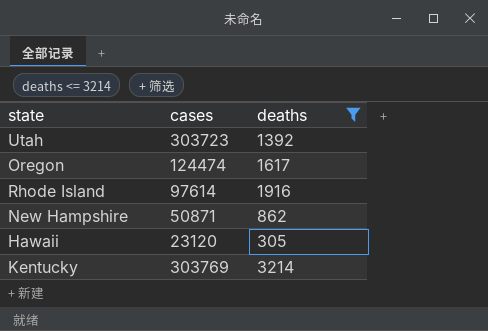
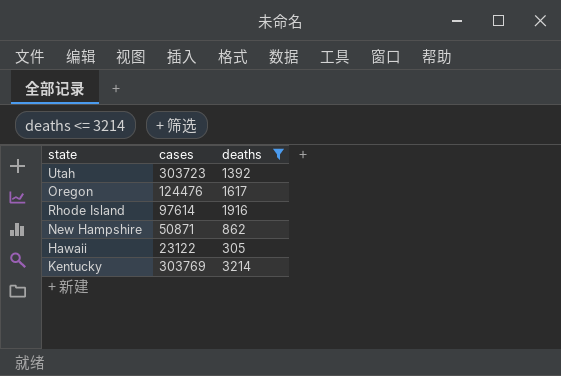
Oregon | cases: 124474 -> 124476
Hawaii | cases: 23120 -> 23122

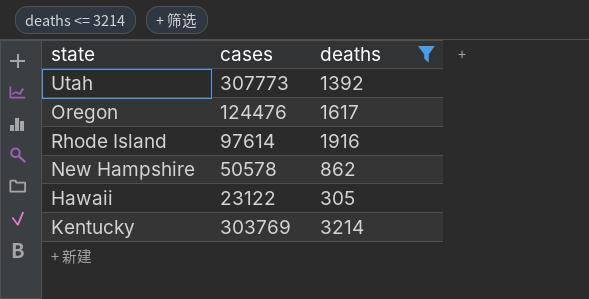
Utah | cases: 303723 -> 307773
New Hampshire | cases: 50871 -> 50578

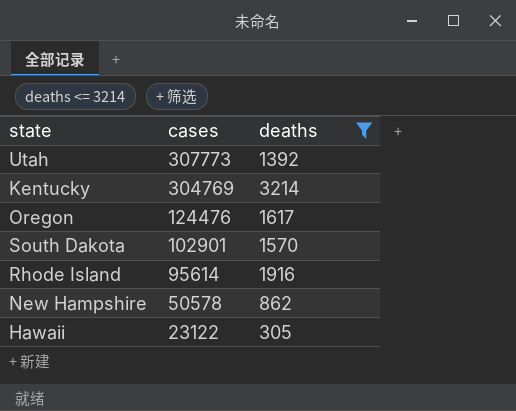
row order: none -> cases descending
Kentucky | cases: 303769 -> 304769
row South Dakota: none -> 102901 | 1570
Rhode Island | cases: 97614 -> 95614

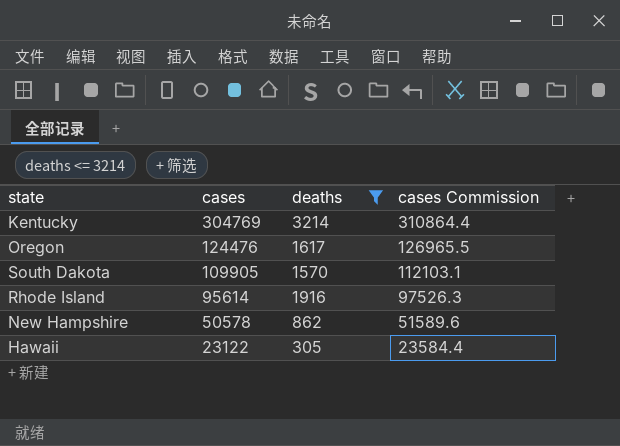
column cases Commission | formula: none -> [cases] * 1.02
row Utah: 307773 | 1392 -> none
South Dakota | cases: 102901 -> 109905

